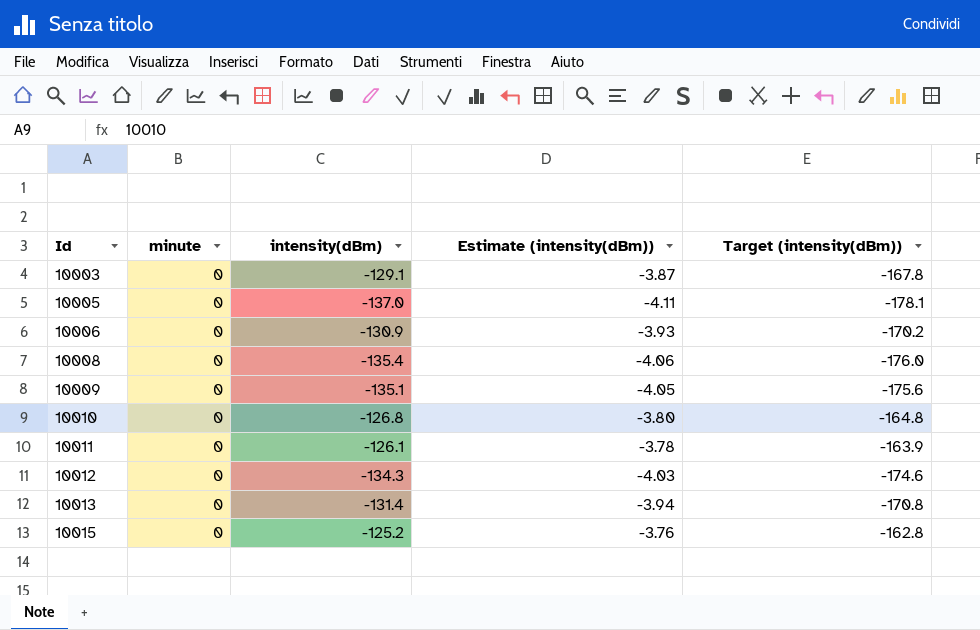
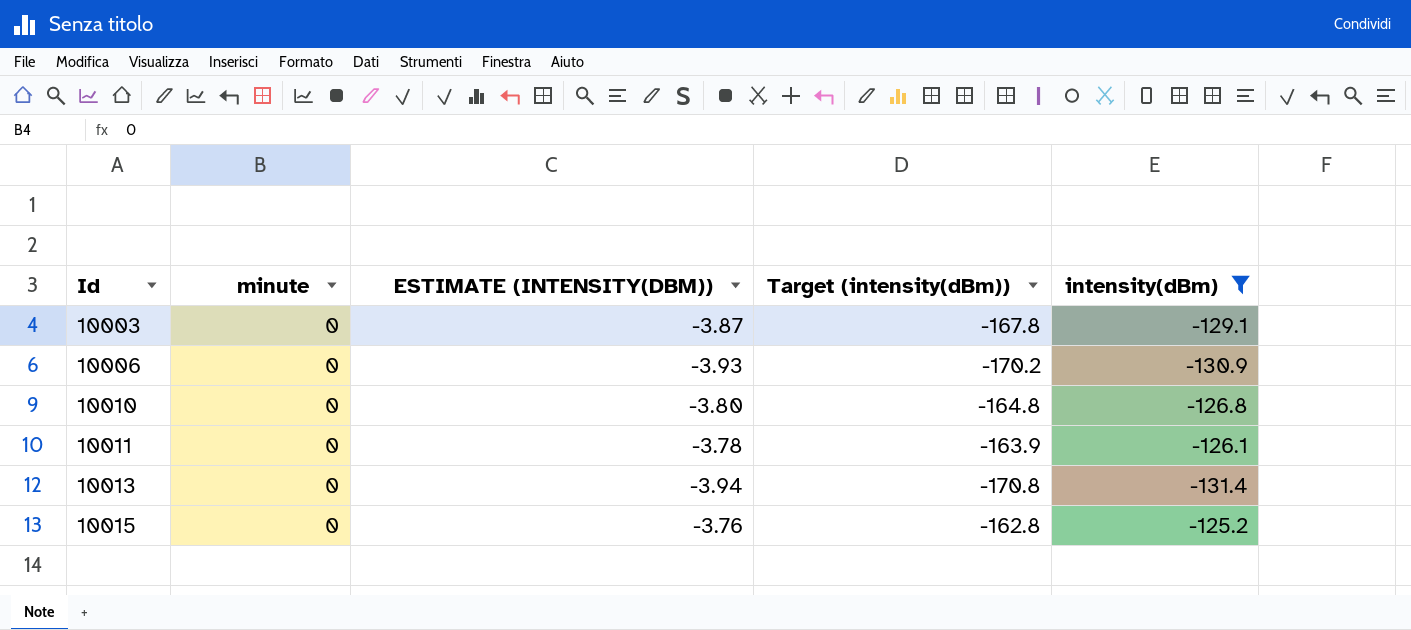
filter: none -> intensity(dBm) >= -131.4
column name: Estimate (intensity(dBm)) -> ESTIMATE (INTENSITY(DBM))
column intensity(dBm) | position: 3 -> 5

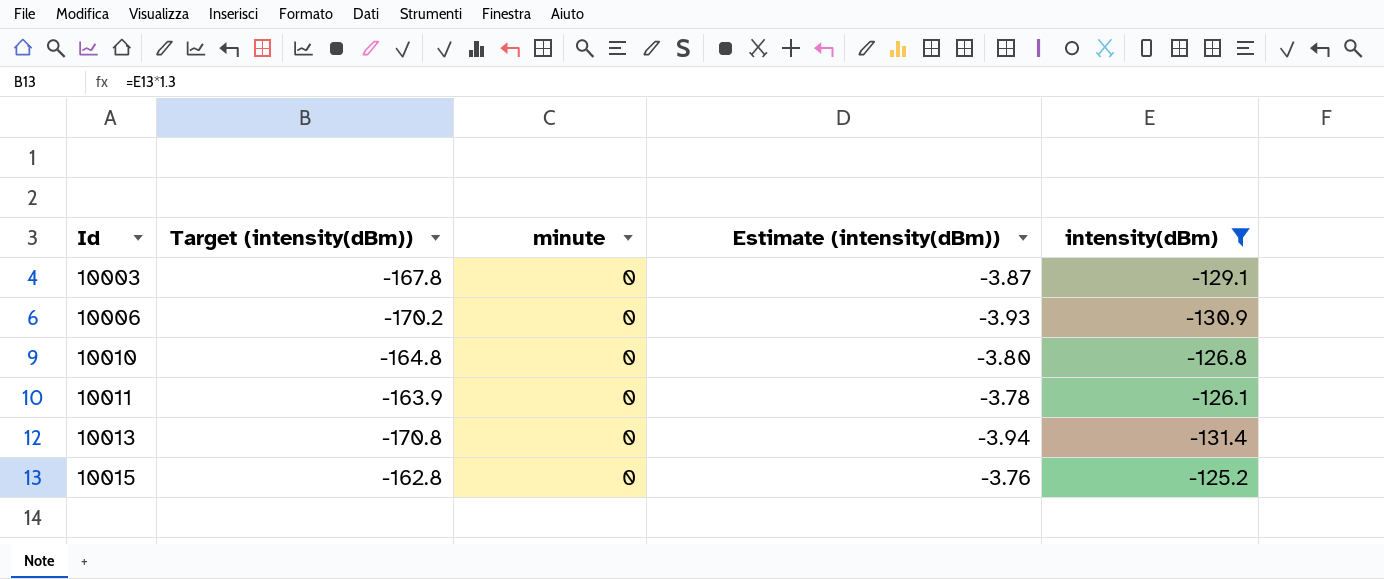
column Target (intensity(dBm)) | position: 4 -> 2
column name: ESTIMATE (INTENSITY(DBM)) -> Estimate (intensity(dBm))

